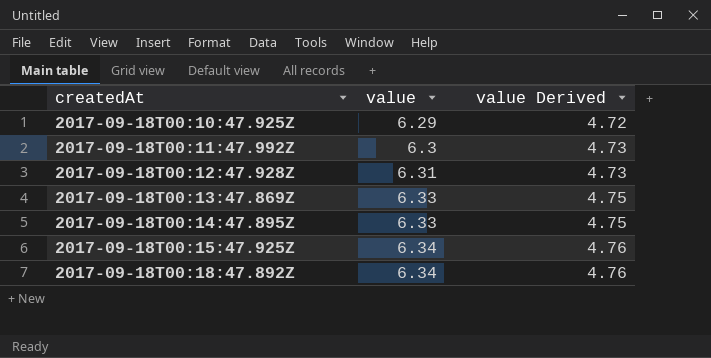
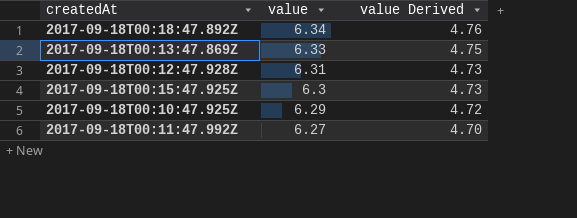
row order: createdAt ascending -> value descending
row 2017-09-18T00:14:47.895Z: 6.33 | 4.75 -> none
2017-09-18T00:15:47.925Z | value: 6.34 -> 6.3
2017-09-18T00:15:47.925Z | value Derived: 4.76 -> 4.73
2017-09-18T00:11:47.992Z | value: 6.3 -> 6.27
2017-09-18T00:11:47.992Z | value Derived: 4.73 -> 4.70

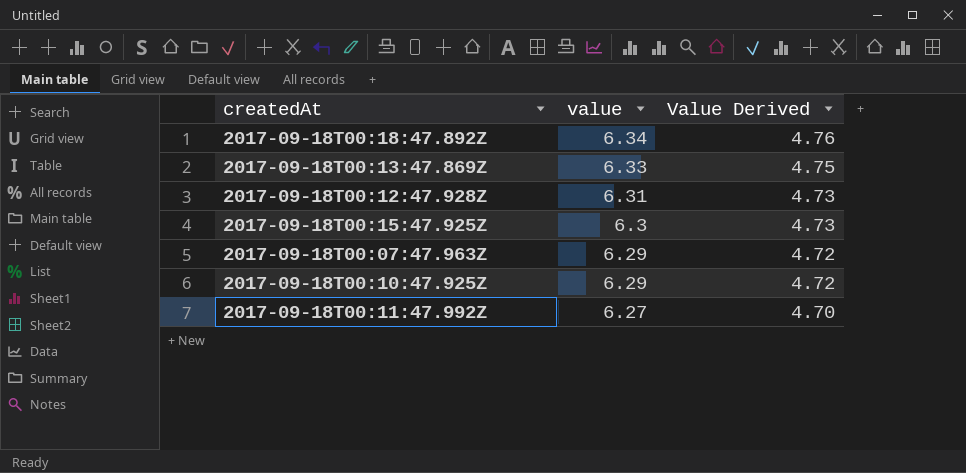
column name: value Derived -> Value Derived
row 2017-09-18T00:07:47.963Z: none -> 6.29 | 4.72

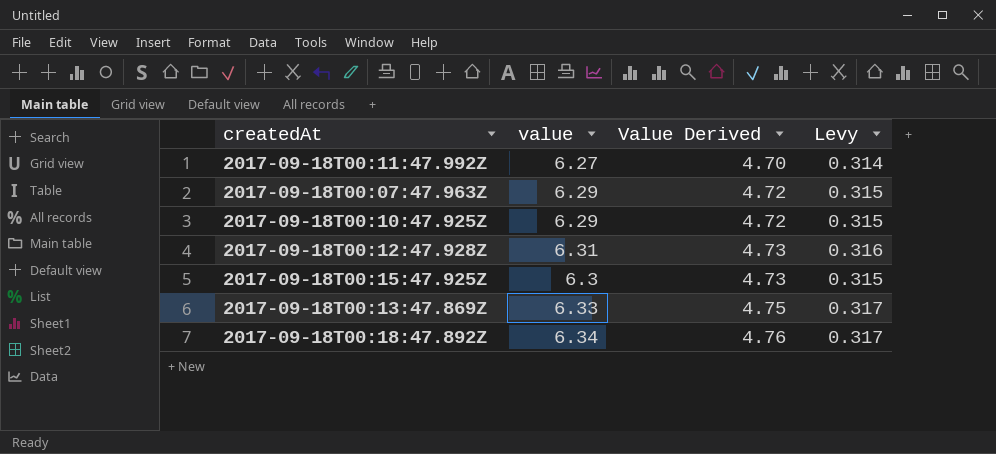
row order: value descending -> Value Derived ascending
column Levy | formula: none -> [value] * 0.05

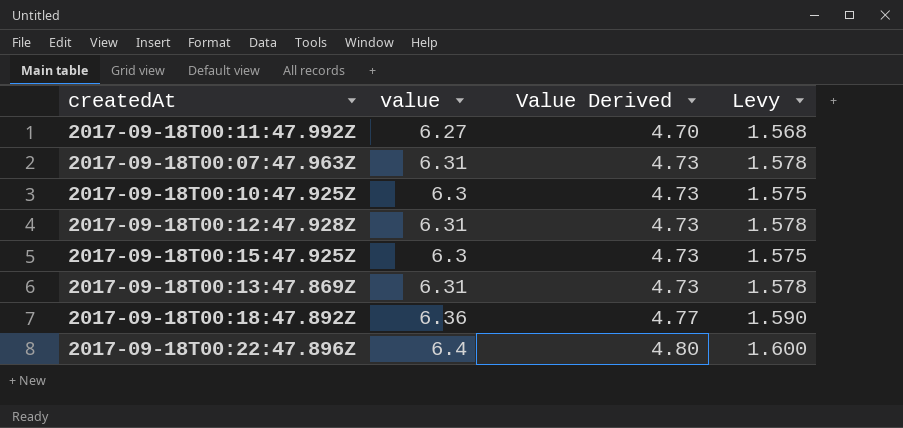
column Levy | formula: [value] * 0.05 -> [value] * 0.25
2017-09-18T00:07:47.963Z | value: 6.29 -> 6.31
2017-09-18T00:07:47.963Z | Value Derived: 4.72 -> 4.73
2017-09-18T00:10:47.925Z | value: 6.29 -> 6.3
2017-09-18T00:10:47.925Z | Value Derived: 4.72 -> 4.73
2017-09-18T00:13:47.869Z | value: 6.33 -> 6.31
2017-09-18T00:13:47.869Z | Value Derived: 4.75 -> 4.73
2017-09-18T00:18:47.892Z | value: 6.34 -> 6.36
2017-09-18T00:18:47.892Z | Value Derived: 4.76 -> 4.77
row 2017-09-18T00:22:47.896Z: none -> 6.4 | 4.80 | 1.600

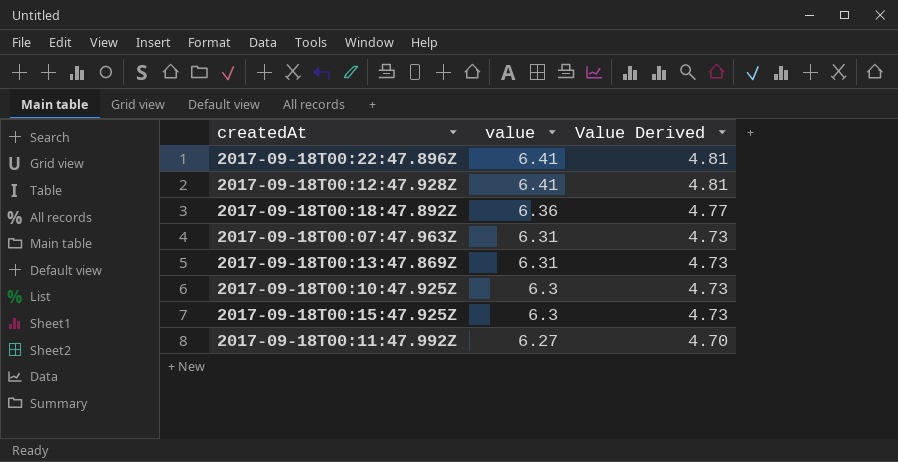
row order: Value Derived ascending -> value descending
column Levy | formula: [value] * 0.25 -> none
2017-09-18T00:22:47.896Z | value: 6.4 -> 6.41
2017-09-18T00:22:47.896Z | Value Derived: 4.80 -> 4.81
2017-09-18T00:12:47.928Z | value: 6.31 -> 6.41
2017-09-18T00:12:47.928Z | Value Derived: 4.73 -> 4.81

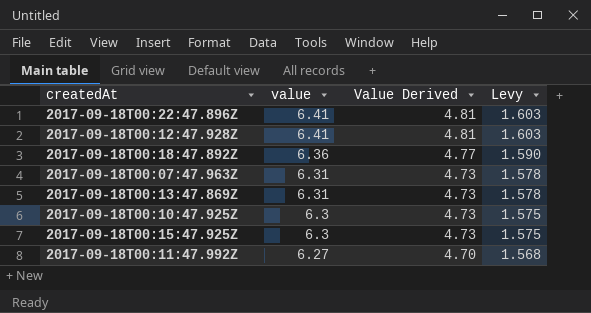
column Levy | formula: none -> [value] * 0.25

